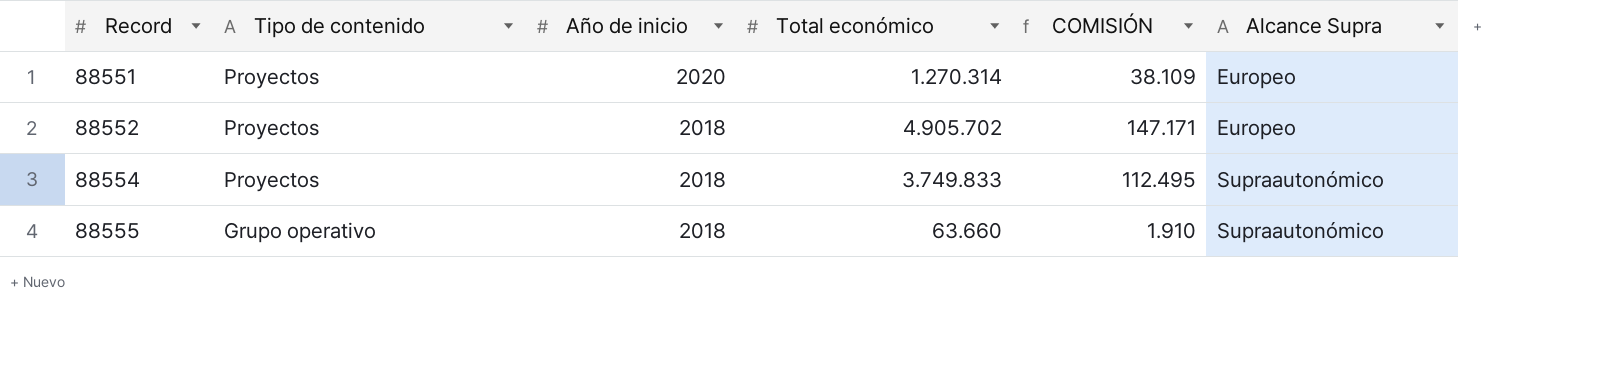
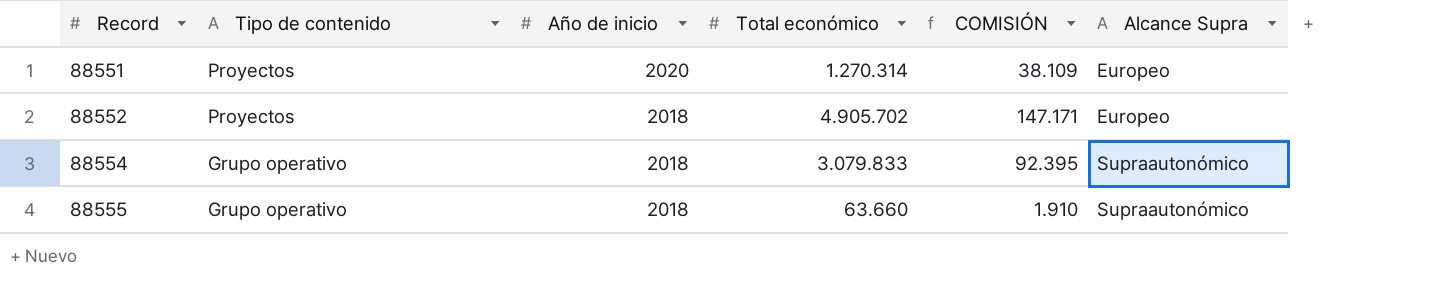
88554 | Tipo de contenido: Proyectos -> Grupo operativo
88554 | Total económico: 3.749.833 -> 3.079.833
88554 | COMISIÓN: 112.495 -> 92.395

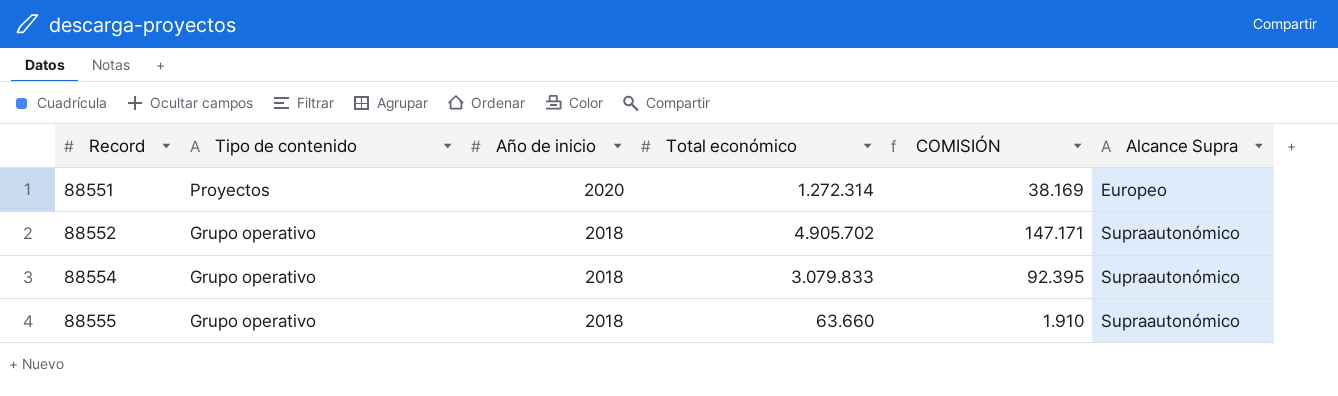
88551 | Total económico: 1.270.314 -> 1.272.314
88551 | COMISIÓN: 38.109 -> 38.169
88552 | Tipo de contenido: Proyectos -> Grupo operativo
88552 | Alcance Supra: Europeo -> Supraautonómico

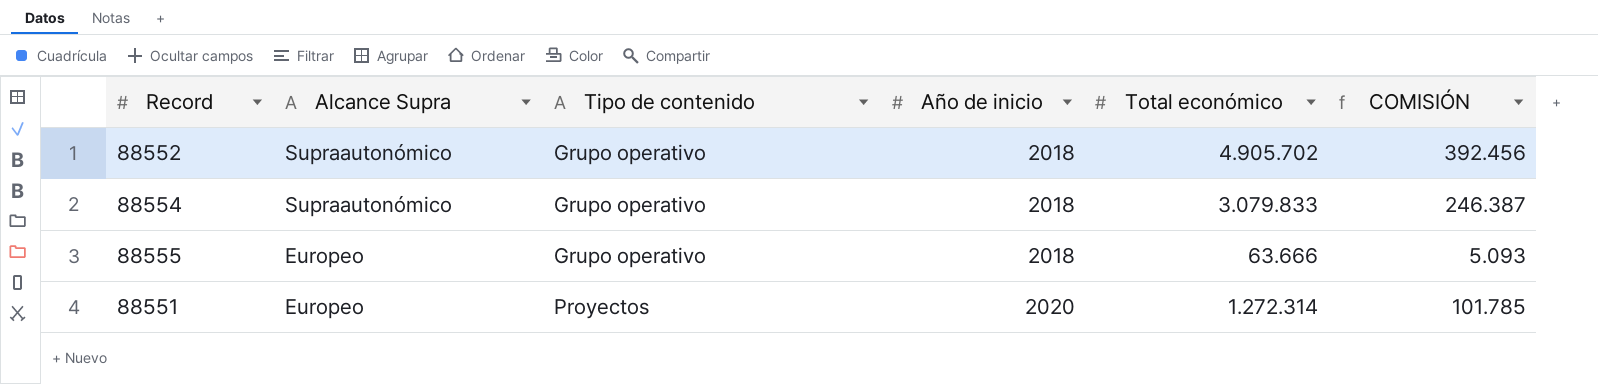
row order: Record ascending -> Alcance Supra descending
column Alcance Supra | position: 6 -> 2
column COMISIÓN | formula: [Total económico] * 0,03 -> [Total económico] * 0,08
88555 | Alcance Supra: Supraautonómico -> Europeo
88555 | Total económico: 63.660 -> 63.666

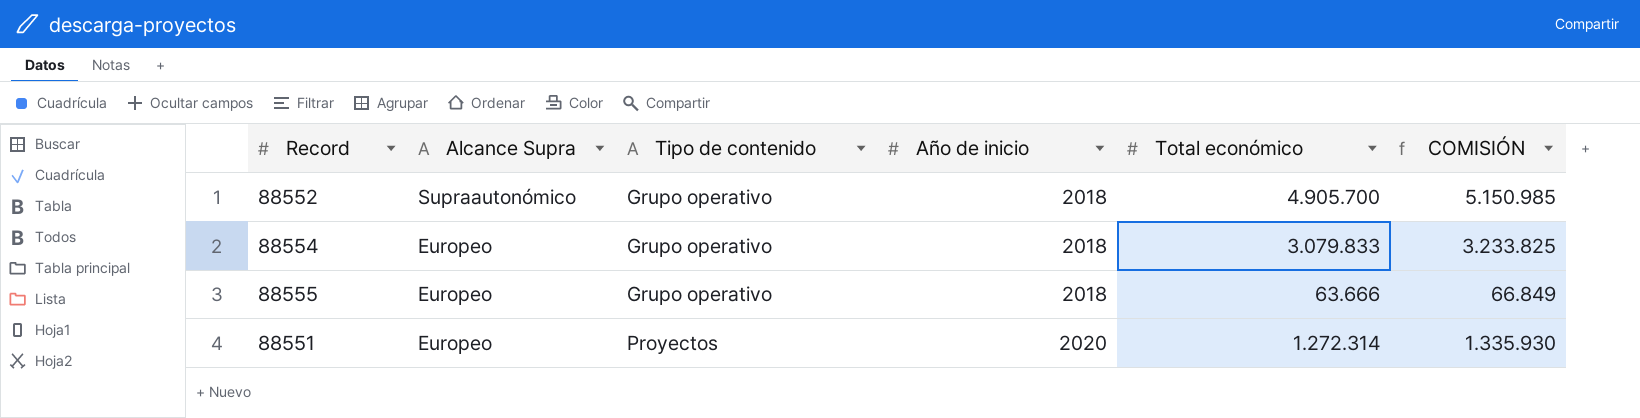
column COMISIÓN | formula: [Total económico] * 0,08 -> [Total económico] * 1,05
88552 | Total económico: 4.905.702 -> 4.905.700
88554 | Alcance Supra: Supraautonómico -> Europeo

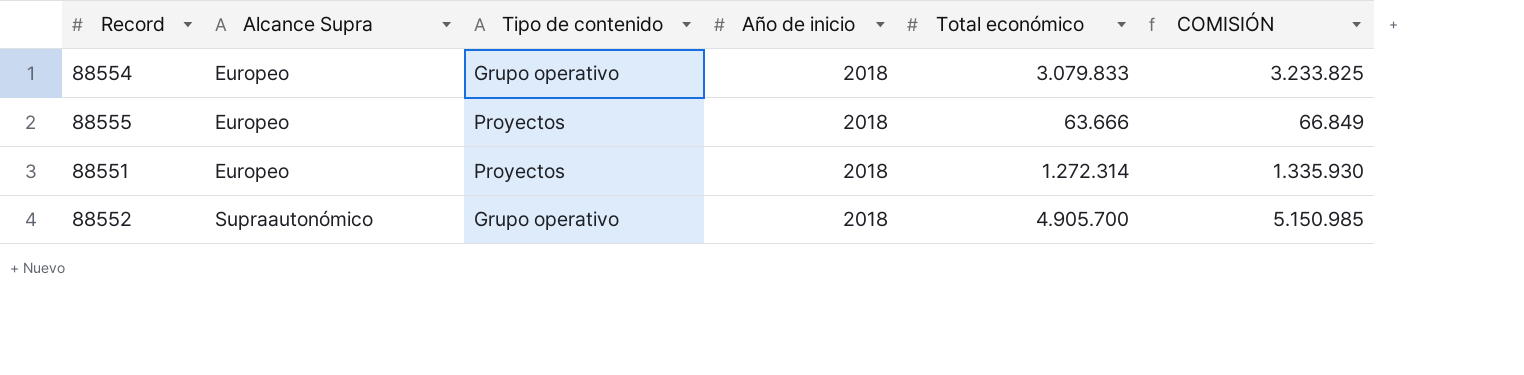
row order: Alcance Supra descending -> Alcance Supra ascending
88555 | Tipo de contenido: Grupo operativo -> Proyectos
88551 | Año de inicio: 2020 -> 2018

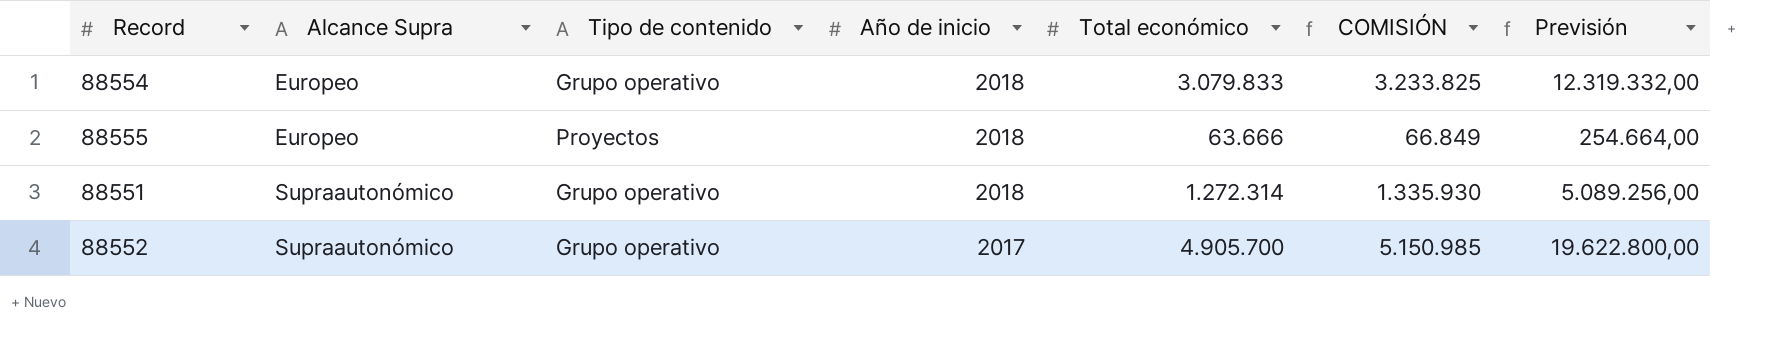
column Previsión | formula: none -> [Total económico] * 4
88551 | Alcance Supra: Europeo -> Supraautonómico
88551 | Tipo de contenido: Proyectos -> Grupo operativo
88552 | Año de inicio: 2018 -> 2017

